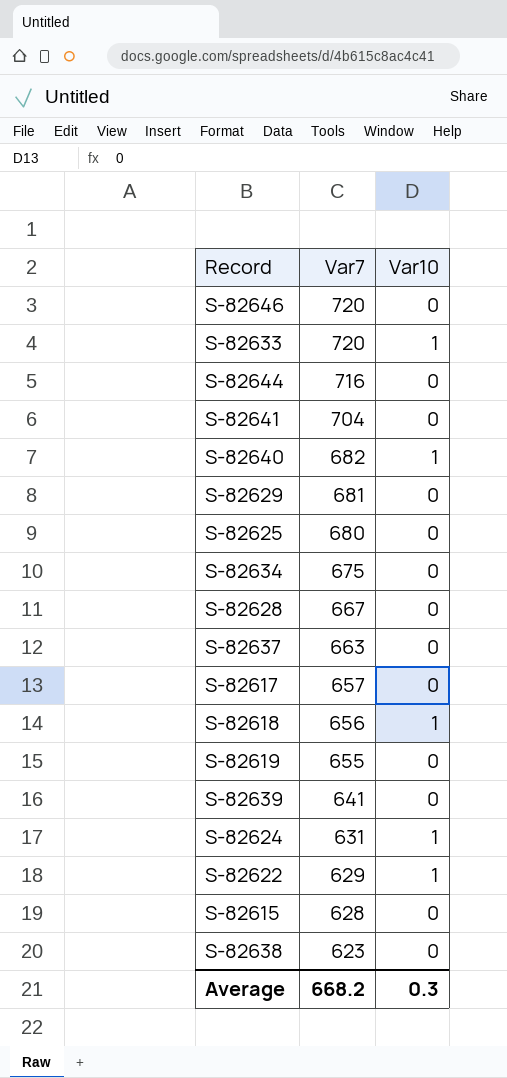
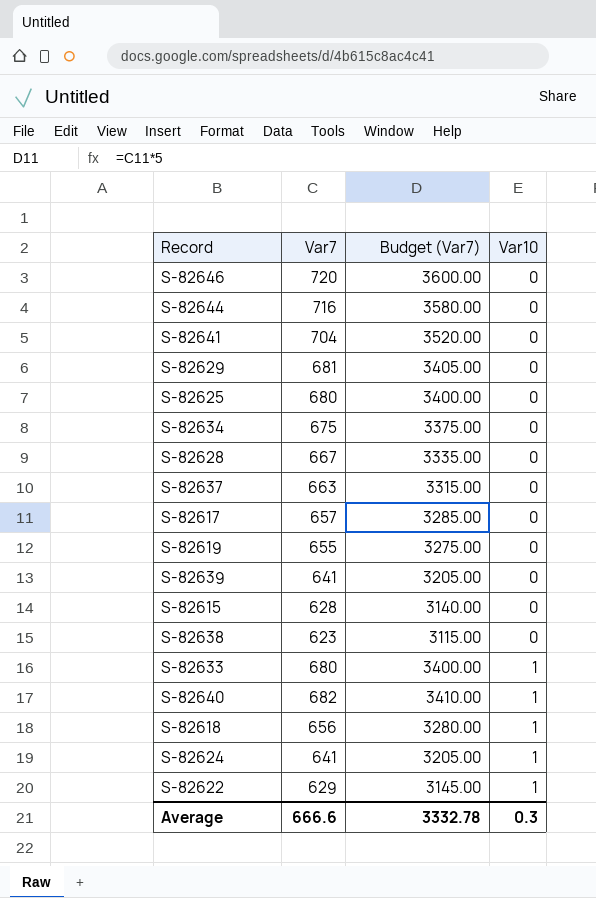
row order: Var7 descending -> Var10 ascending
column Budget (Var7) | formula: none -> [Var7] * 5
S-82633 | Var7: 720 -> 680
S-82624 | Var7: 631 -> 641
Average | Var7: 668.2 -> 666.6

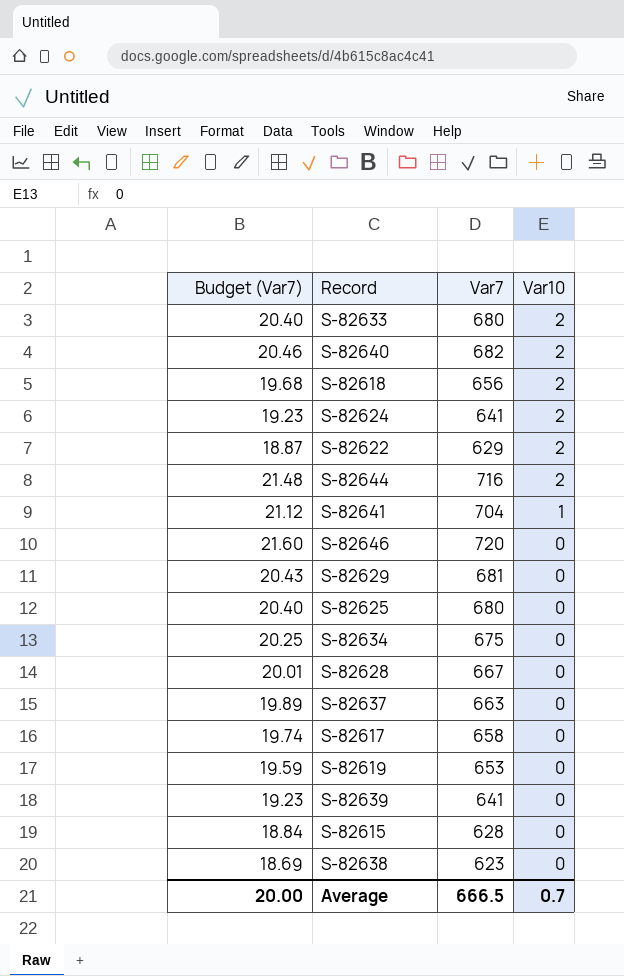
row order: Var10 ascending -> Var10 descending
column Budget (Var7) | formula: [Var7] * 5 -> [Var7] * 0.03
column Budget (Var7) | position: 3 -> 1
S-82633 | Var10: 1 -> 2
S-82640 | Var10: 1 -> 2
S-82618 | Var10: 1 -> 2
S-82624 | Var10: 1 -> 2
S-82622 | Var10: 1 -> 2
S-82644 | Var10: 0 -> 2
S-82641 | Var10: 0 -> 1
S-82617 | Var7: 657 -> 658
S-82619 | Var7: 655 -> 653
Average | Budget (Var7): 3332.78 -> 20.00
Average | Var7: 666.6 -> 666.5
Average | Var10: 0.3 -> 0.7

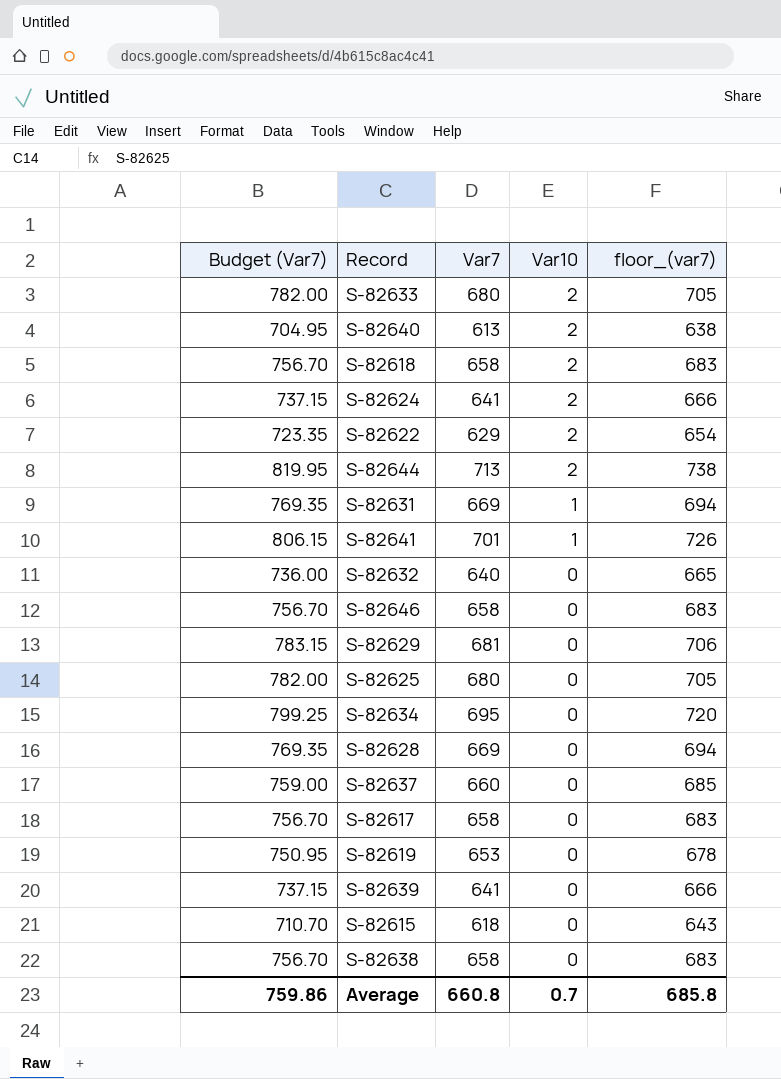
column Budget (Var7) | formula: [Var7] * 0.03 -> [Var7] * 1.15
column floor_(var7) | formula: none -> [Var7] + 25
S-82640 | Var7: 682 -> 613
S-82618 | Var7: 656 -> 658
S-82644 | Var7: 716 -> 713
row S-82631: none -> 769.35 | 669 | 1 | 694
S-82641 | Var7: 704 -> 701
row S-82632: none -> 736.00 | 640 | 0 | 665
S-82646 | Var7: 720 -> 658
S-82634 | Var7: 675 -> 695
S-82628 | Var7: 667 -> 669
S-82637 | Var7: 663 -> 660
S-82615 | Var7: 628 -> 618
S-82638 | Var7: 623 -> 658
Average | Budget (Var7): 20.00 -> 759.86
Average | Var7: 666.5 -> 660.8

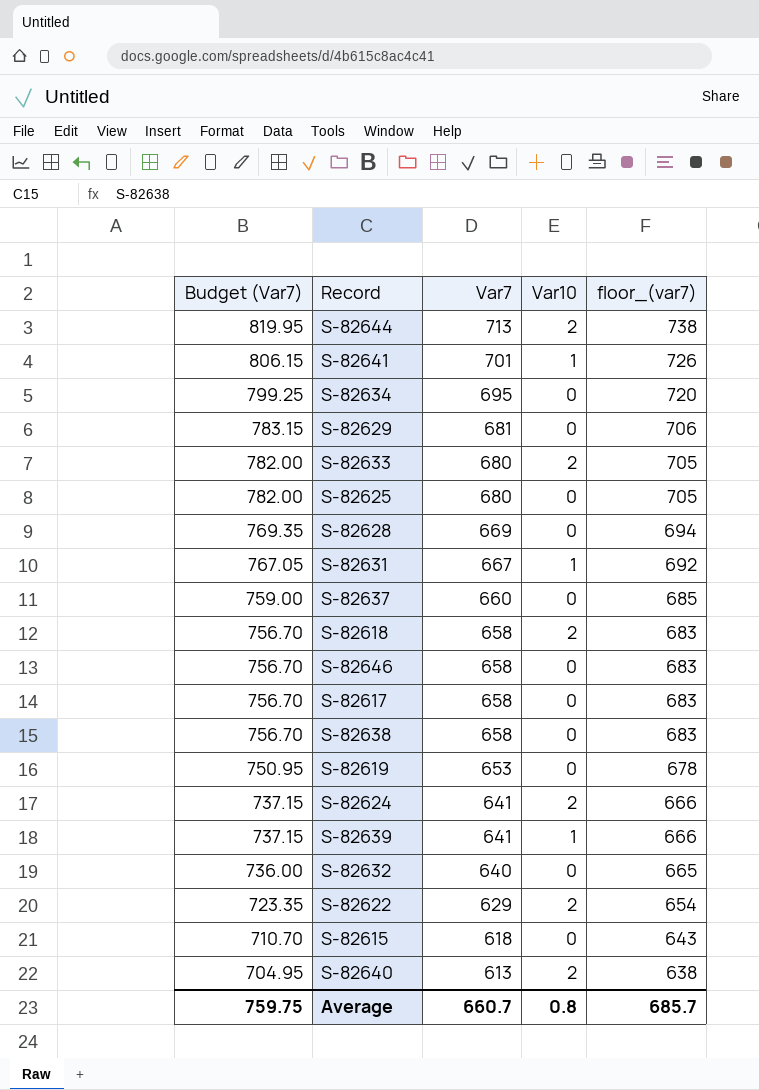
row order: Var10 descending -> Budget (Var7) descending
S-82631 | Budget (Var7): 769.35 -> 767.05
S-82631 | Var7: 669 -> 667
S-82631 | floor_(var7): 694 -> 692
S-82639 | Var10: 0 -> 1
Average | Budget (Var7): 759.86 -> 759.75
Average | Var7: 660.8 -> 660.7
Average | Var10: 0.7 -> 0.8
Average | floor_(var7): 685.8 -> 685.7

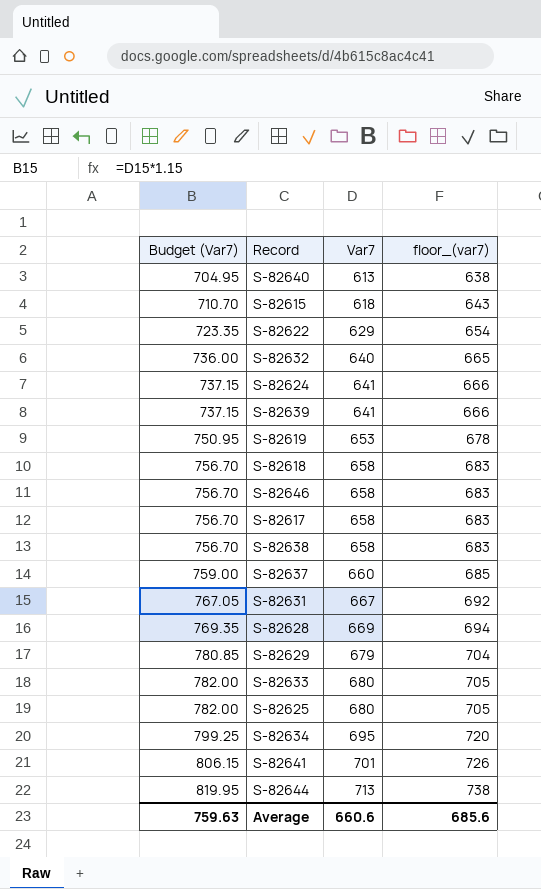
row order: Budget (Var7) descending -> Budget (Var7) ascending
column Var10 | position: 4 -> none
S-82629 | Budget (Var7): 783.15 -> 780.85
S-82629 | Var7: 681 -> 679
S-82629 | floor_(var7): 706 -> 704
Average | Budget (Var7): 759.75 -> 759.63
Average | Var7: 660.7 -> 660.6
Average | floor_(var7): 685.7 -> 685.6

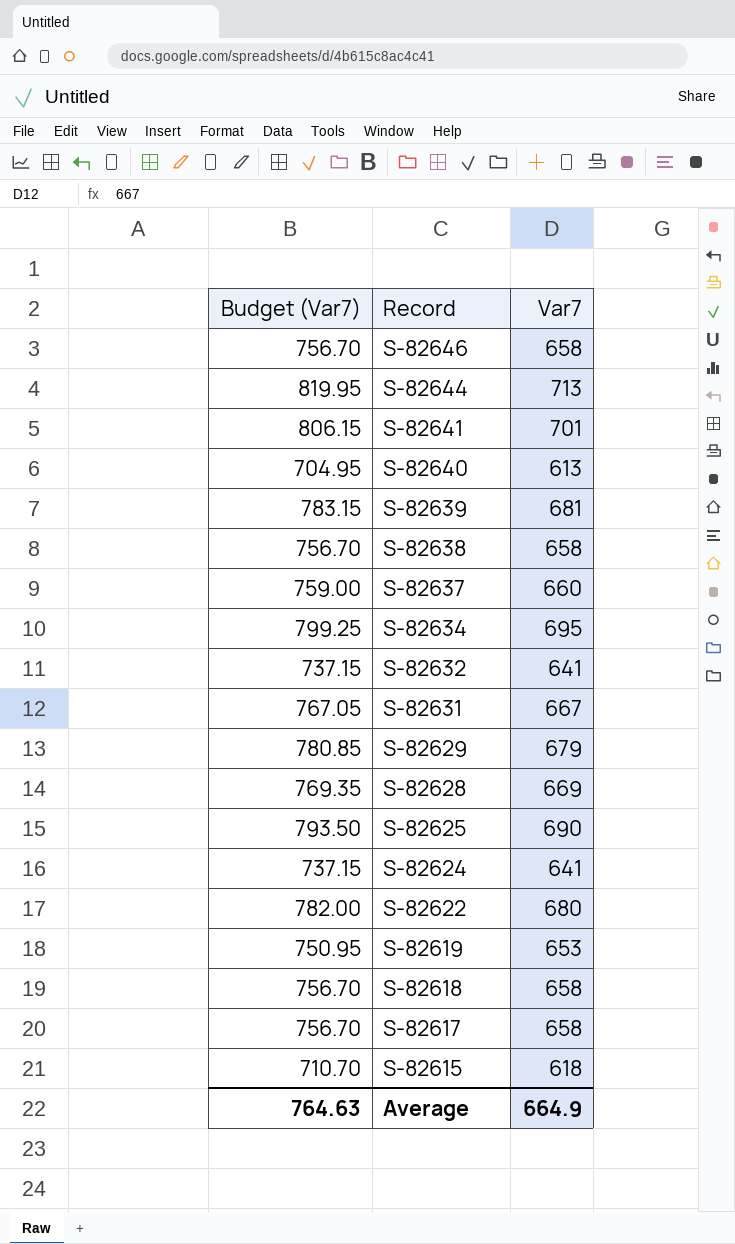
row order: Budget (Var7) ascending -> Record descending
column floor_(var7) | formula: [Var7] + 25 -> none
row S-82633: 782.00 | 680 | 705 -> none
S-82639 | Budget (Var7): 737.15 -> 783.15
S-82639 | Var7: 641 -> 681
S-82632 | Budget (Var7): 736.00 -> 737.15
S-82632 | Var7: 640 -> 641
S-82625 | Budget (Var7): 782.00 -> 793.50
S-82625 | Var7: 680 -> 690
S-82622 | Budget (Var7): 723.35 -> 782.00
S-82622 | Var7: 629 -> 680
Average | Budget (Var7): 759.63 -> 764.63
Average | Var7: 660.6 -> 664.9

